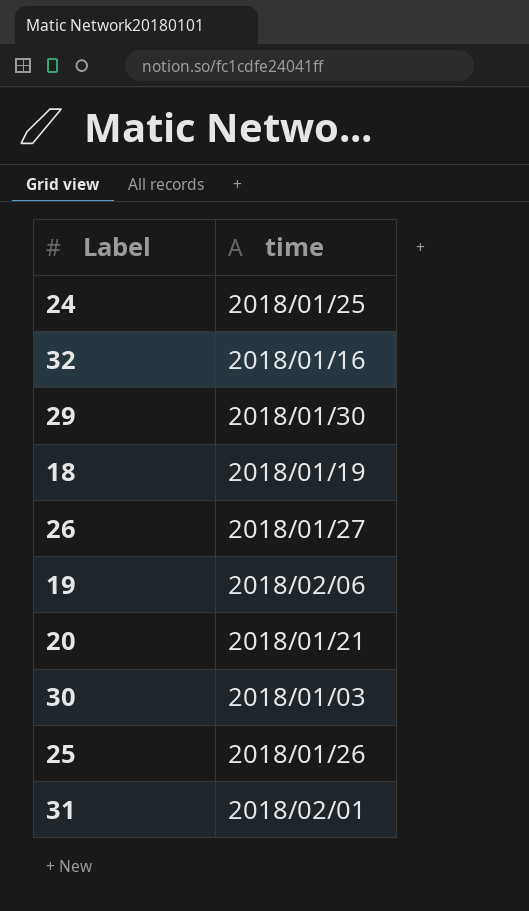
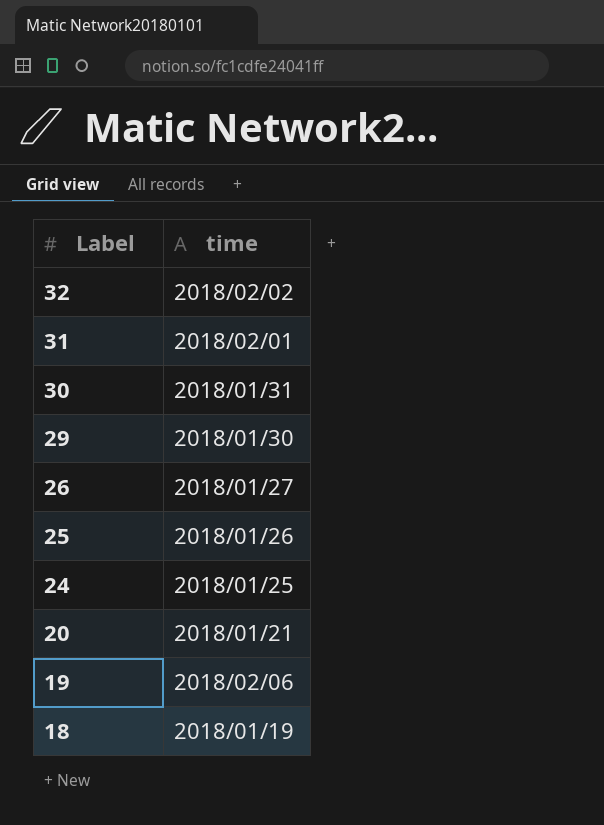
row order: none -> Label descending
32 | time: 2018/01/16 -> 2018/02/02
30 | time: 2018/01/03 -> 2018/01/31

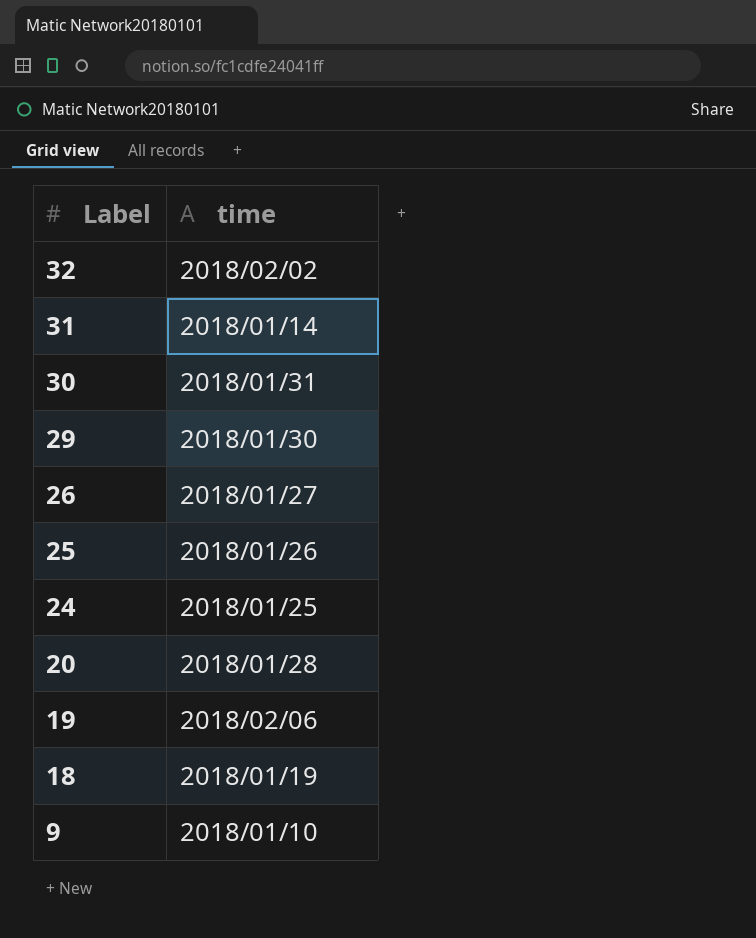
31 | time: 2018/02/01 -> 2018/01/14
20 | time: 2018/01/21 -> 2018/01/28
row 9: none -> 2018/01/10

